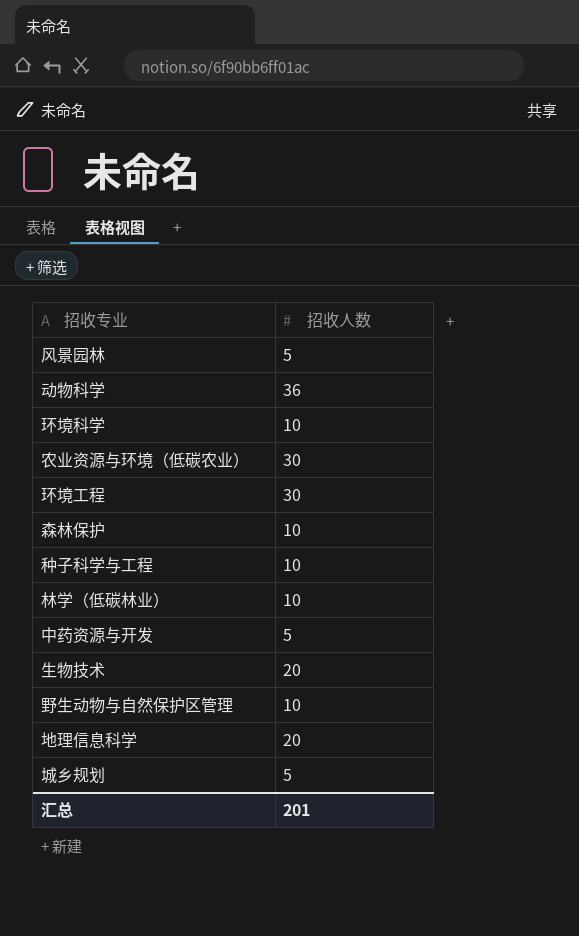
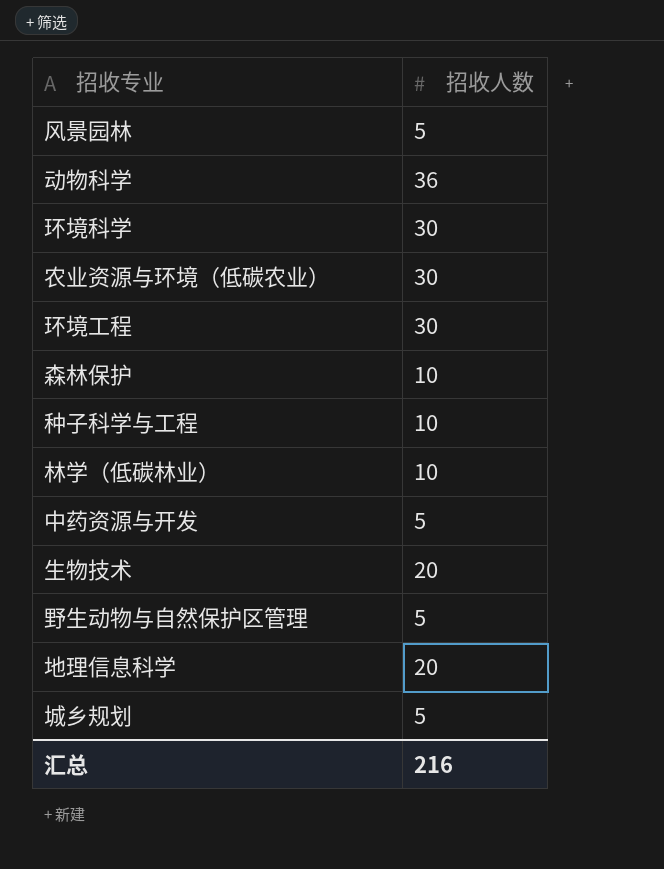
环境科学 | 招收人数: 10 -> 30
野生动物与自然保护区管理 | 招收人数: 10 -> 5
汇总 | 招收人数: 201 -> 216

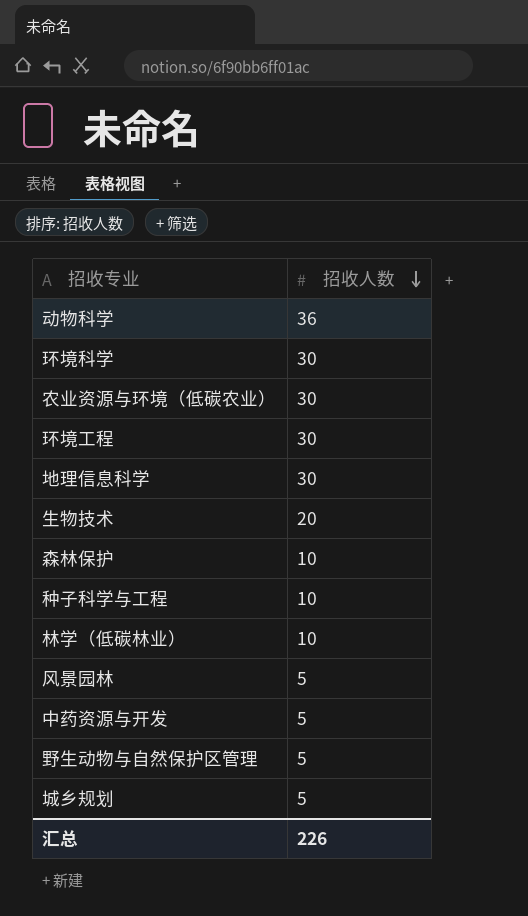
row order: none -> 招收人数 descending
地理信息科学 | 招收人数: 20 -> 30
汇总 | 招收人数: 216 -> 226

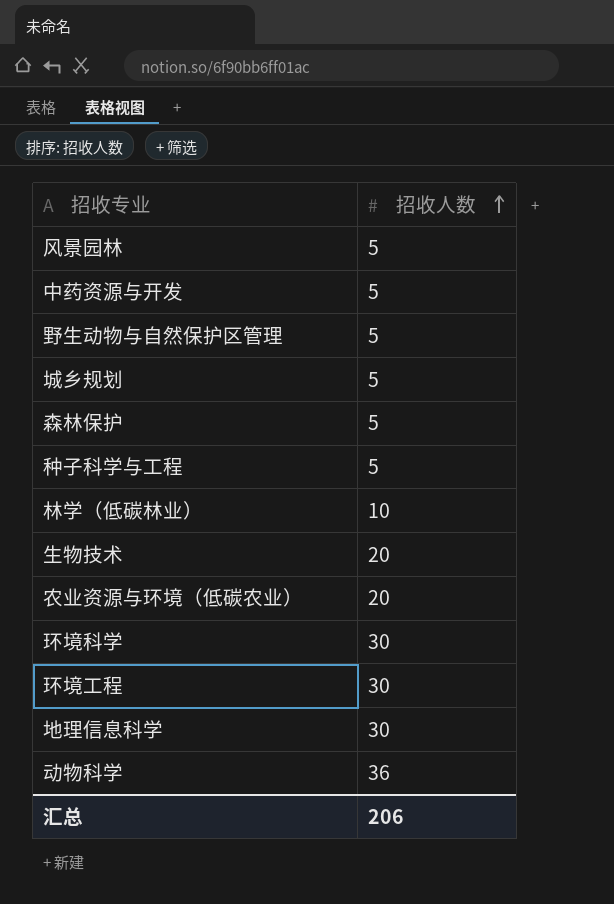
row order: 招收人数 descending -> 招收人数 ascending
森林保护 | 招收人数: 10 -> 5
种子科学与工程 | 招收人数: 10 -> 5
农业资源与环境（低碳农业） | 招收人数: 30 -> 20
汇总 | 招收人数: 226 -> 206

